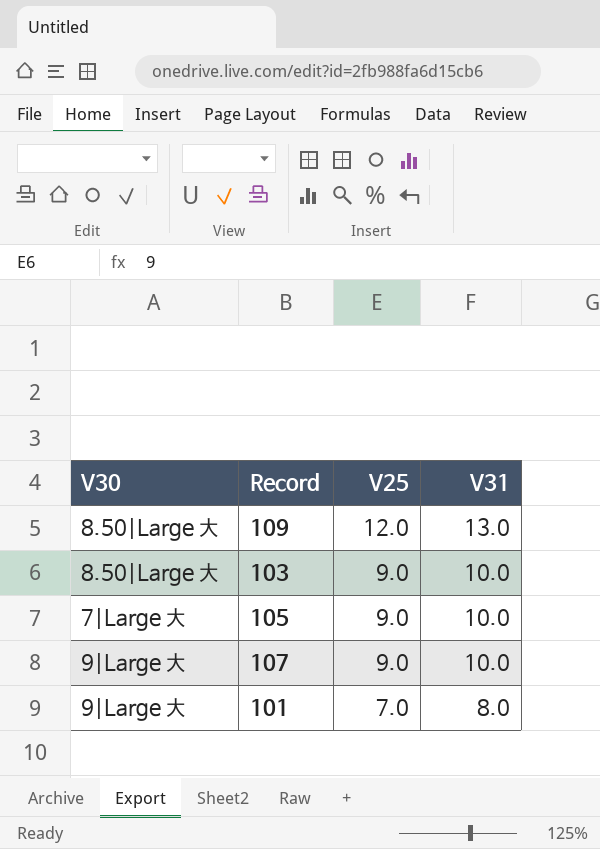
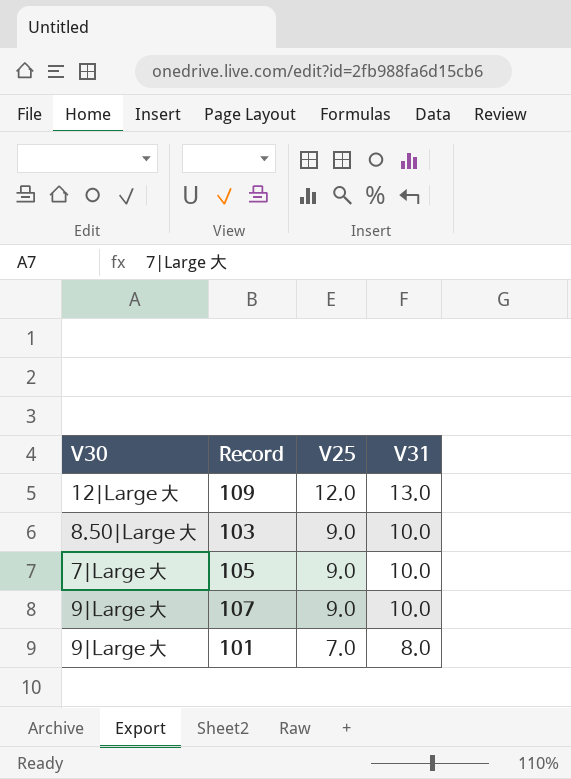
109 | V30: 8.50|Large 大 -> 12|Large 大

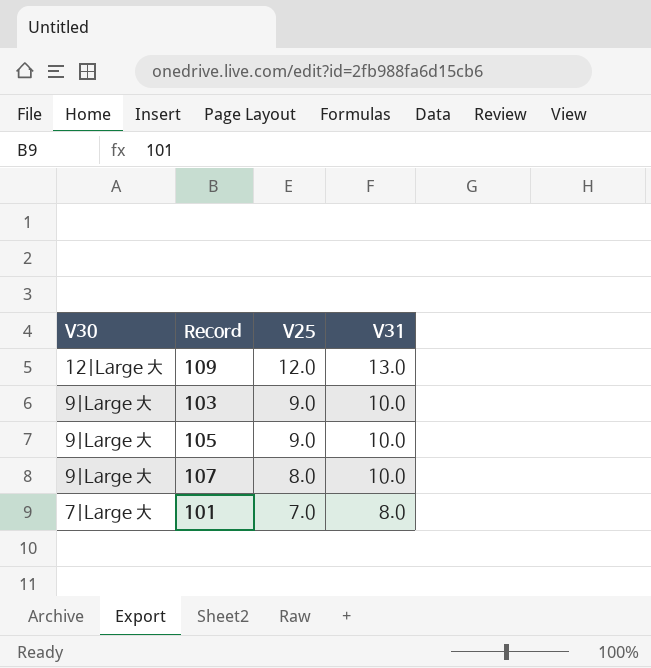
103 | V30: 8.50|Large 大 -> 9|Large 大
105 | V30: 7|Large 大 -> 9|Large 大
107 | V25: 9.0 -> 8.0
101 | V30: 9|Large 大 -> 7|Large 大

